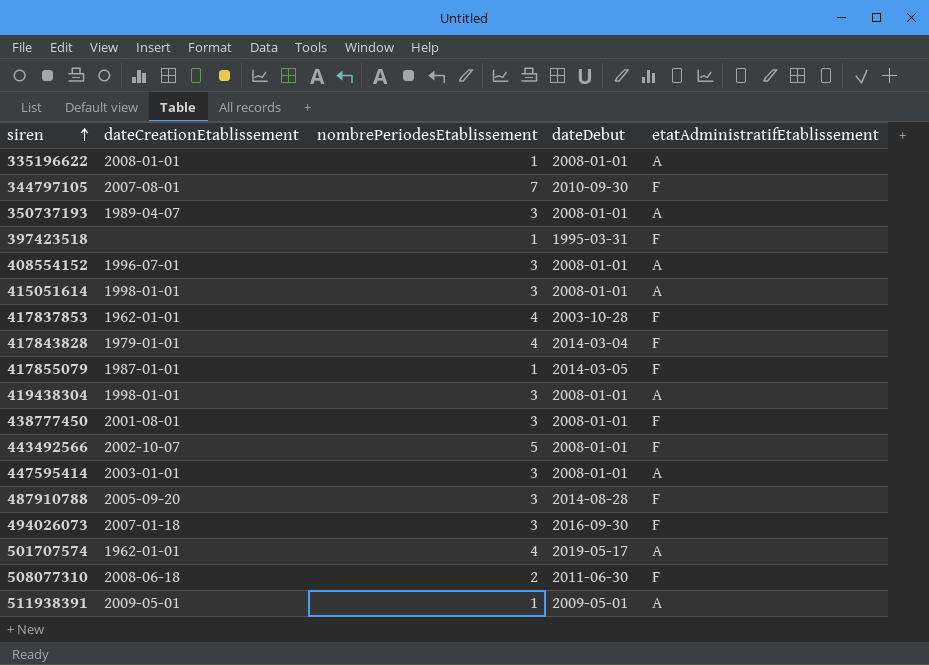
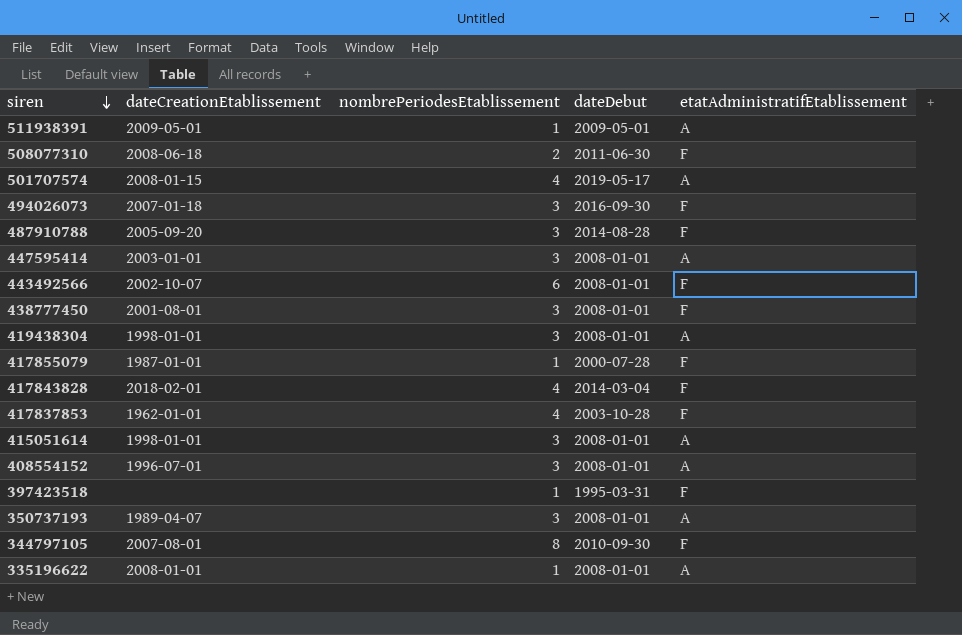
row order: siren ascending -> siren descending
501707574 | dateCreationEtablissement: 1962-01-01 -> 2008-01-15
443492566 | nombrePeriodesEtablissement: 5 -> 6
417855079 | dateDebut: 2014-03-05 -> 2000-07-28
417843828 | dateCreationEtablissement: 1979-01-01 -> 2018-02-01
344797105 | nombrePeriodesEtablissement: 7 -> 8

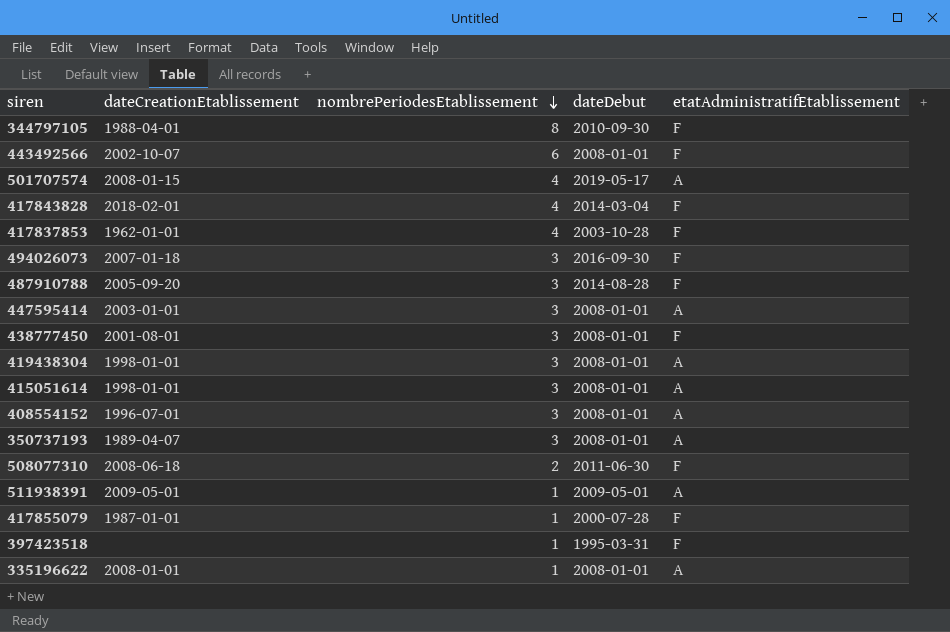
row order: siren descending -> nombrePeriodesEtablissement descending
344797105 | dateCreationEtablissement: 2007-08-01 -> 1988-04-01

